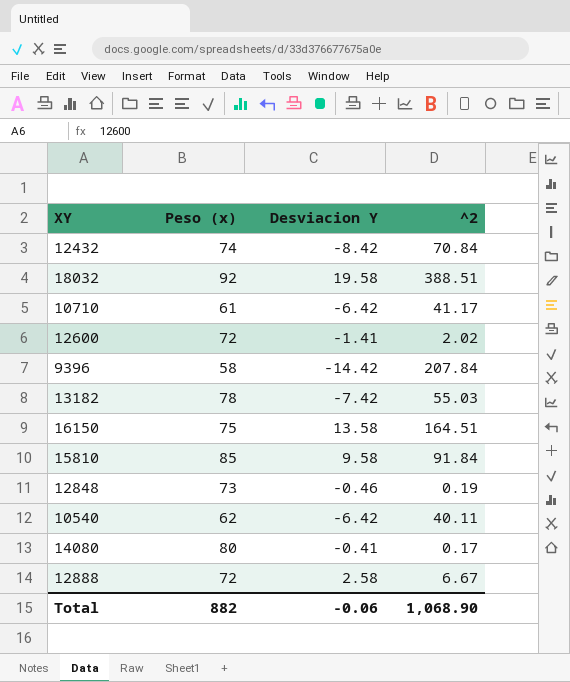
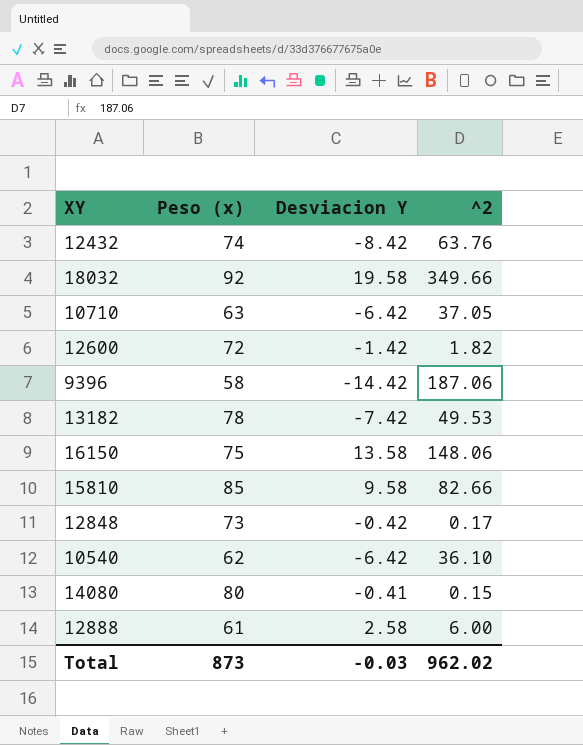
12432 | ^2: 70.84 -> 63.76
18032 | ^2: 388.51 -> 349.66
10710 | Peso (x): 61 -> 63
10710 | ^2: 41.17 -> 37.05
12600 | Desviacion Y: -1.41 -> -1.42
12600 | ^2: 2.02 -> 1.82
9396 | ^2: 207.84 -> 187.06
13182 | ^2: 55.03 -> 49.53
16150 | ^2: 164.51 -> 148.06
15810 | ^2: 91.84 -> 82.66
12848 | Desviacion Y: -0.46 -> -0.42
12848 | ^2: 0.19 -> 0.17
10540 | ^2: 40.11 -> 36.10
14080 | ^2: 0.17 -> 0.15
12888 | Peso (x): 72 -> 61
12888 | ^2: 6.67 -> 6.00
Total | Peso (x): 882 -> 873
Total | Desviacion Y: -0.06 -> -0.03
Total | ^2: 1,068.90 -> 962.02

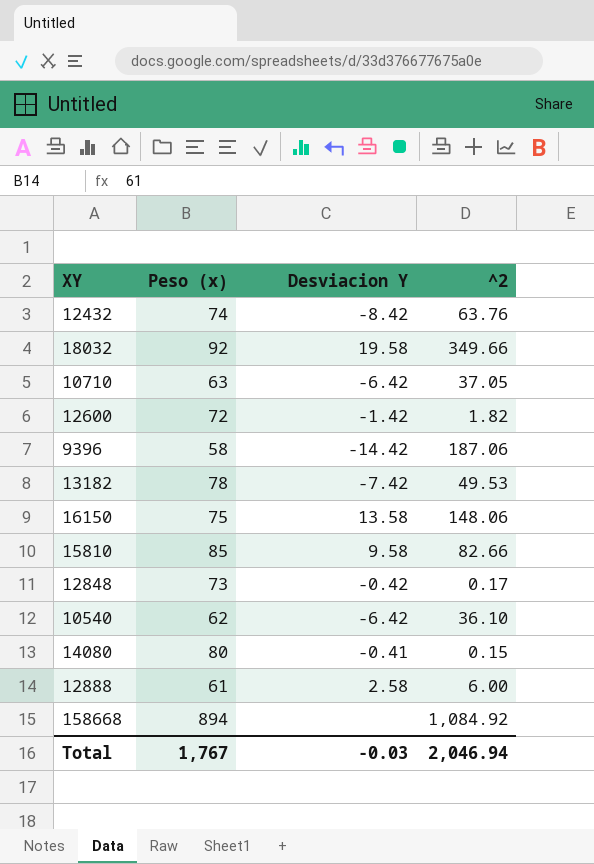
row 158668: none -> 894 | none | 1,084.92
Total | Peso (x): 873 -> 1,767
Total | ^2: 962.02 -> 2,046.94

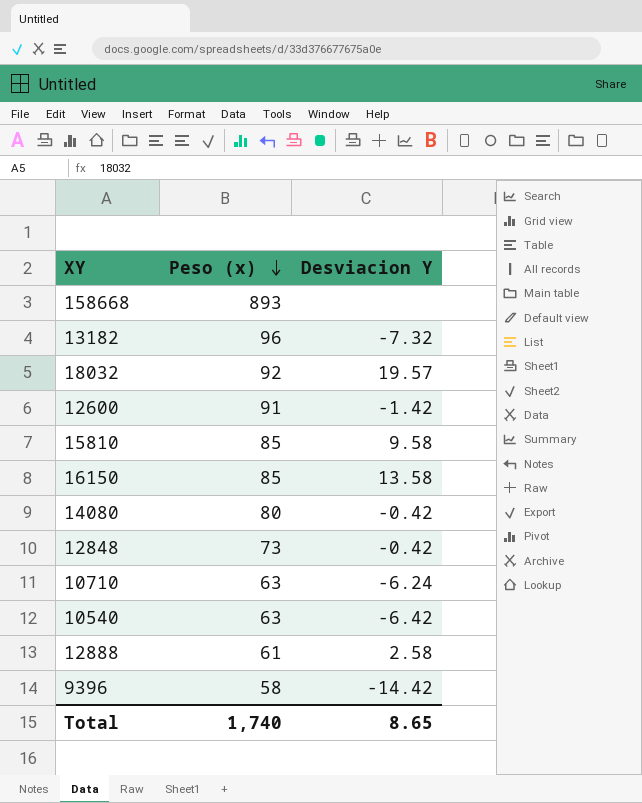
row order: none -> Peso (x) descending
column ^2 | position: 4 -> none
row 12432: 74 | -8.42 | 63.76 -> none
158668 | Peso (x): 894 -> 893
13182 | Peso (x): 78 -> 96
13182 | Desviacion Y: -7.42 -> -7.32
18032 | Desviacion Y: 19.58 -> 19.57
12600 | Peso (x): 72 -> 91
16150 | Peso (x): 75 -> 85
14080 | Desviacion Y: -0.41 -> -0.42
10710 | Desviacion Y: -6.42 -> -6.24
10540 | Peso (x): 62 -> 63
Total | Peso (x): 1,767 -> 1,740
Total | Desviacion Y: -0.03 -> 8.65

